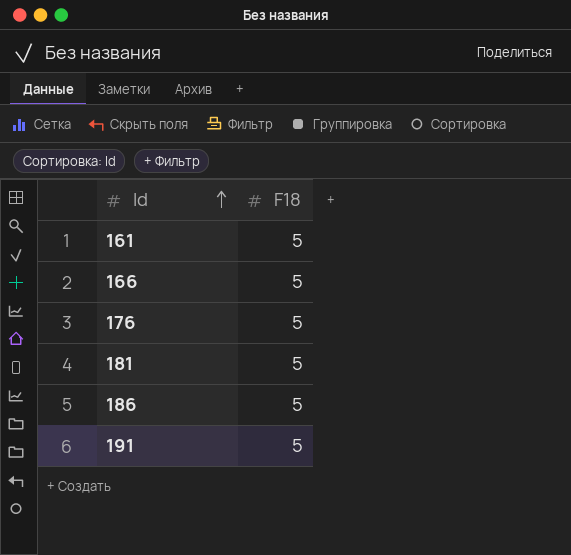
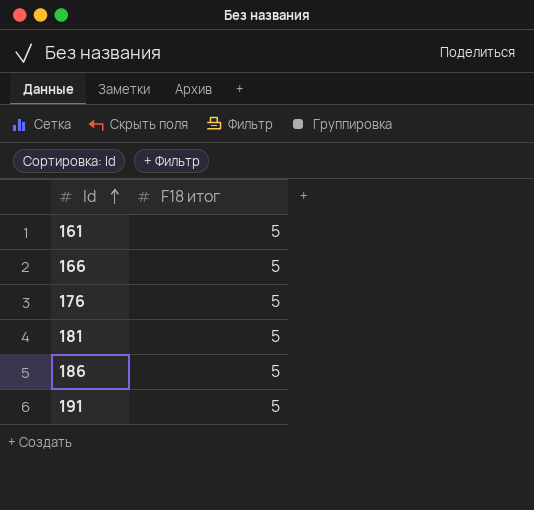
column name: F18 -> F18 итог

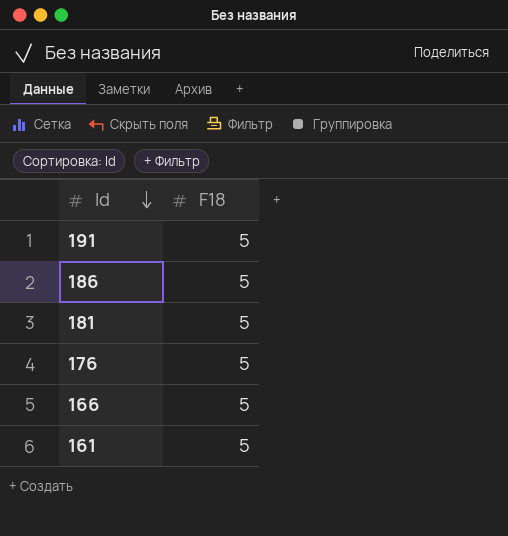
row order: Id ascending -> Id descending
column name: F18 итог -> F18

